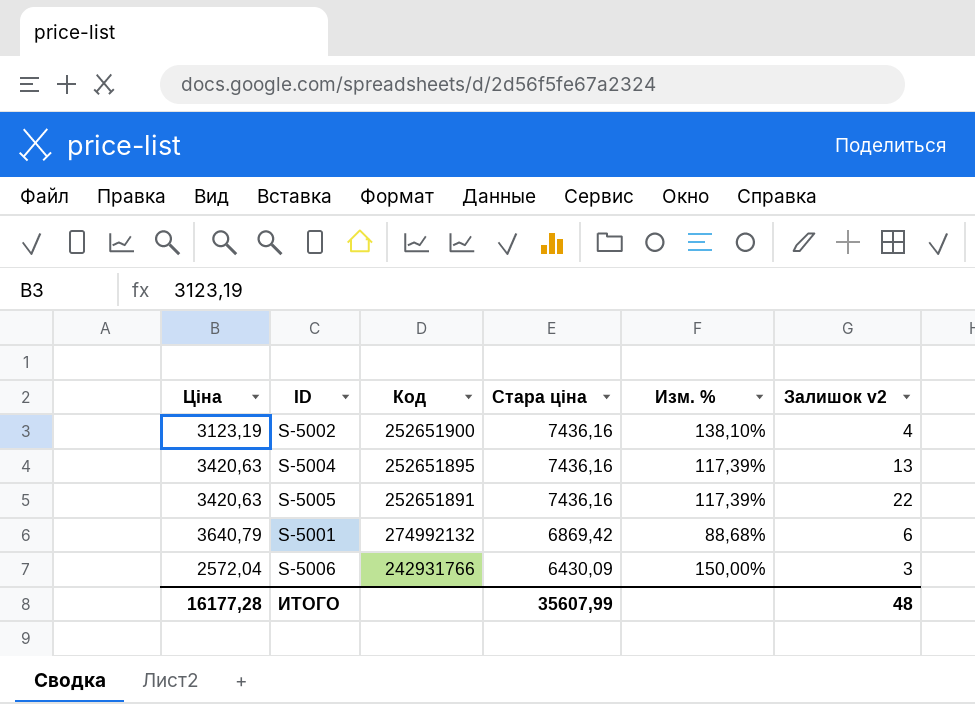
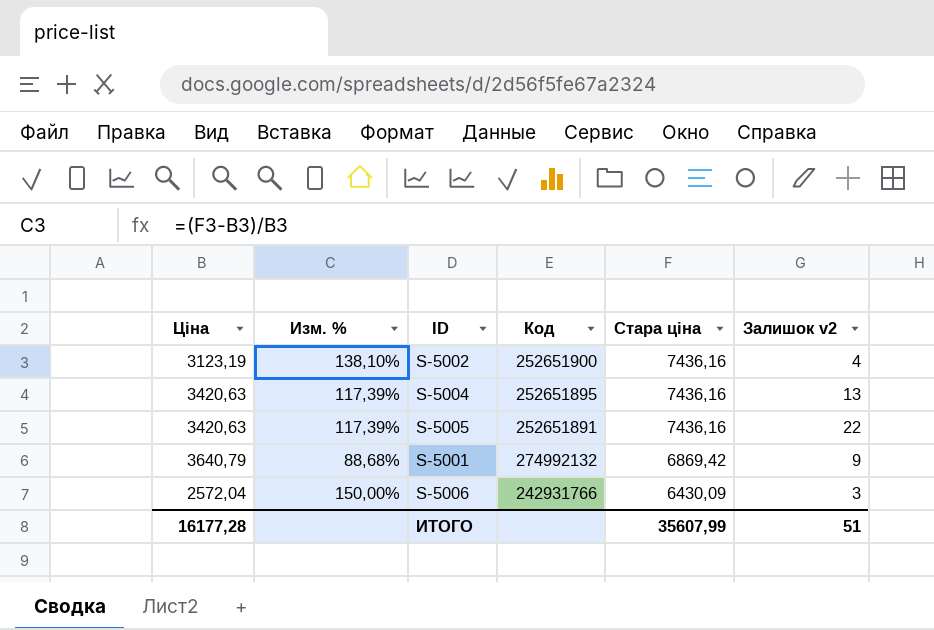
column Изм. % | position: 5 -> 2
S-5001 | Залишок v2: 6 -> 9
ИТОГО | Залишок v2: 48 -> 51

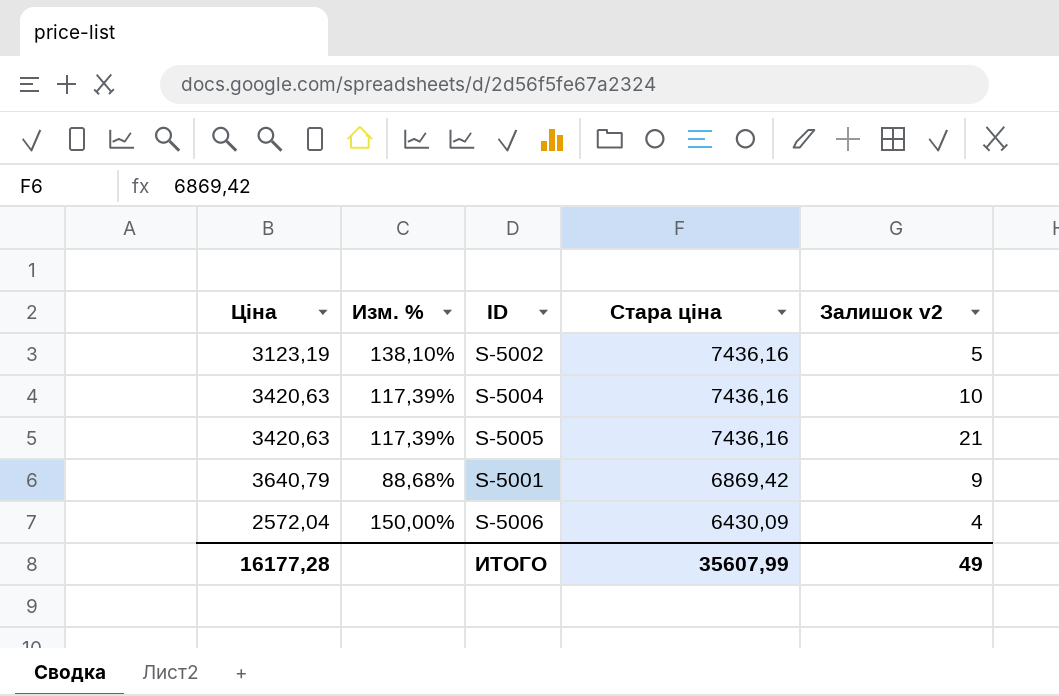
column Код | position: 4 -> none
S-5002 | Залишок v2: 4 -> 5
S-5004 | Залишок v2: 13 -> 10
S-5005 | Залишок v2: 22 -> 21
S-5006 | Залишок v2: 3 -> 4
ИТОГО | Залишок v2: 51 -> 49

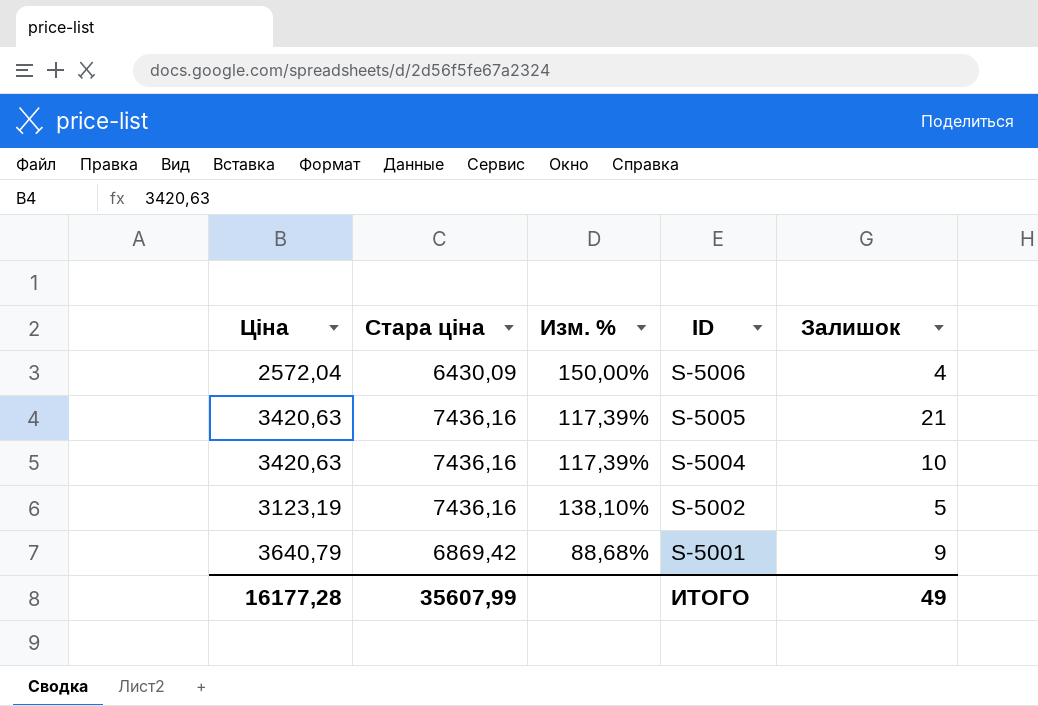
row order: Стара ціна descending -> ID descending
column Стара ціна | position: 4 -> 2
column name: Залишок v2 -> Залишок

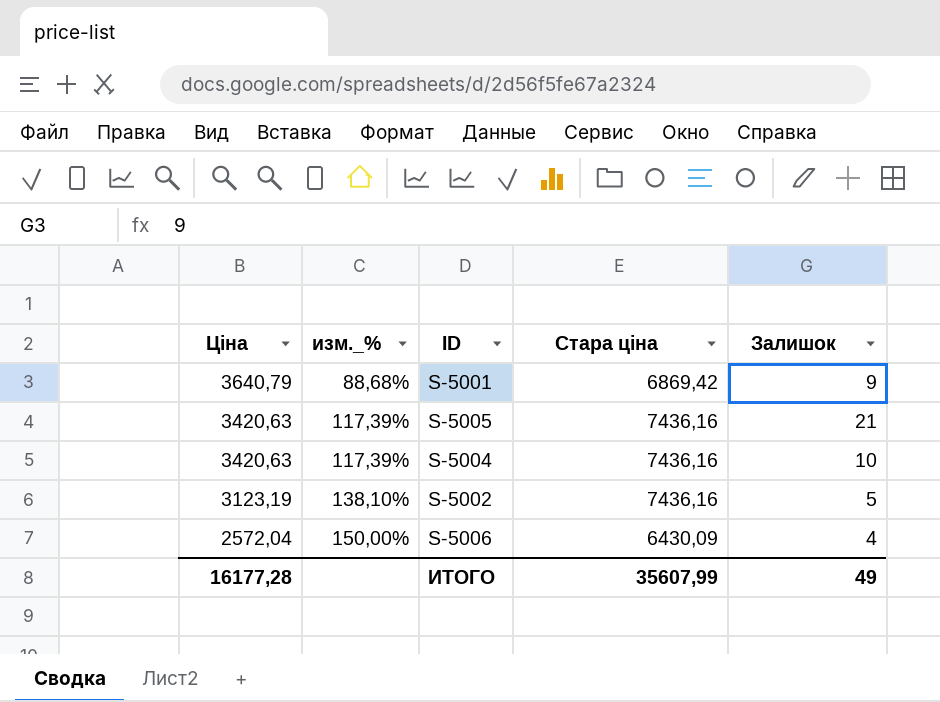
row order: ID descending -> Ціна descending
column name: Изм. % -> изм._%
column Стара ціна | position: 2 -> 4

